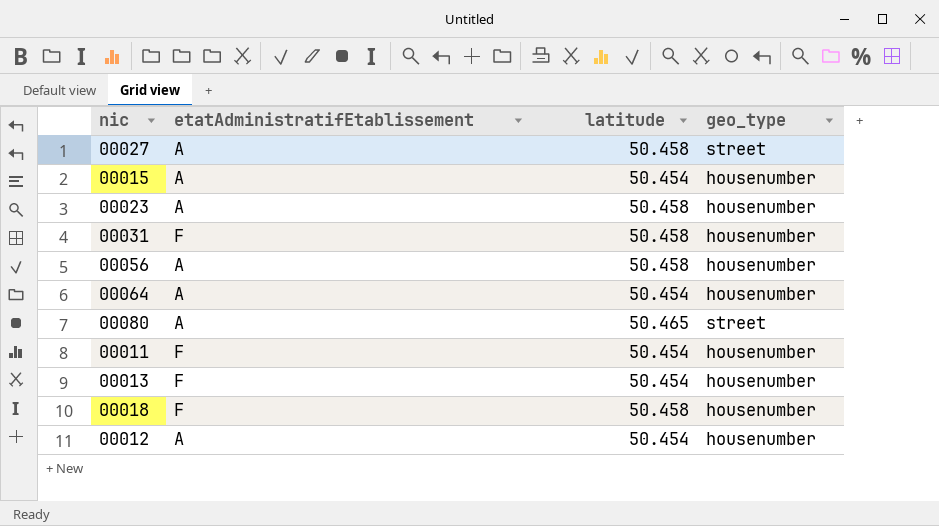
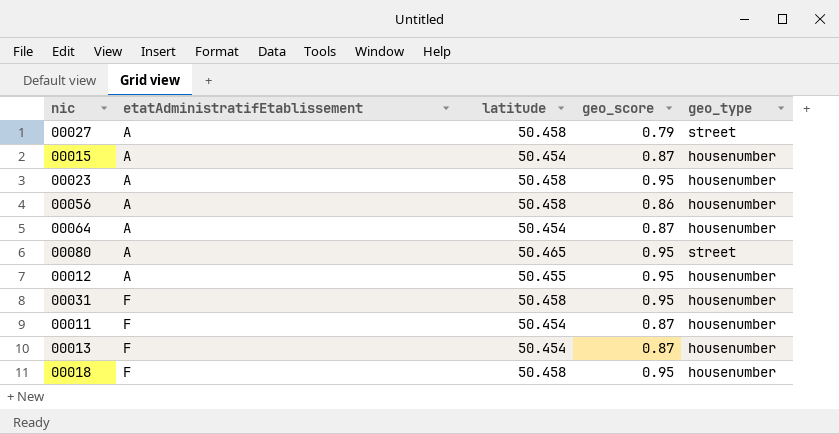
row order: none -> etatAdministratifEtablissement ascending
column geo_score | position: none -> 4
00012 | latitude: 50.454 -> 50.455

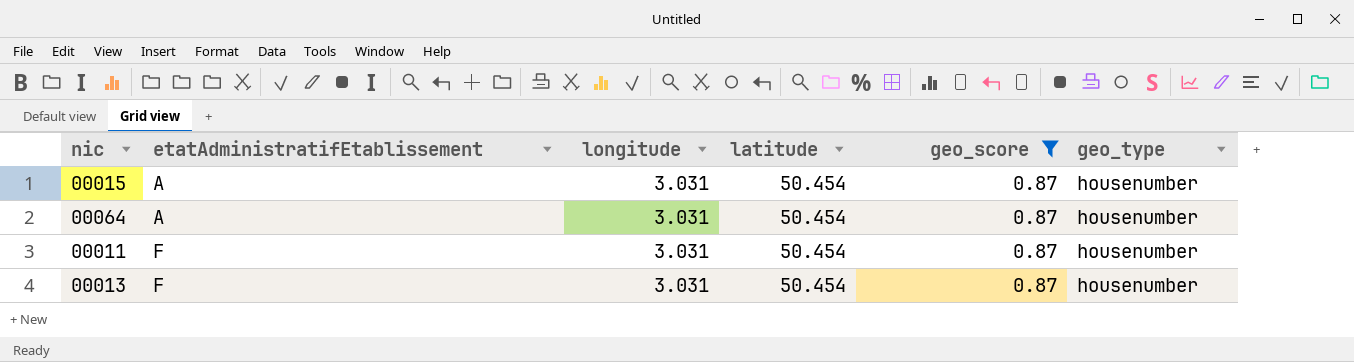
filter: none -> geo_score = 0.87
column longitude | position: none -> 3

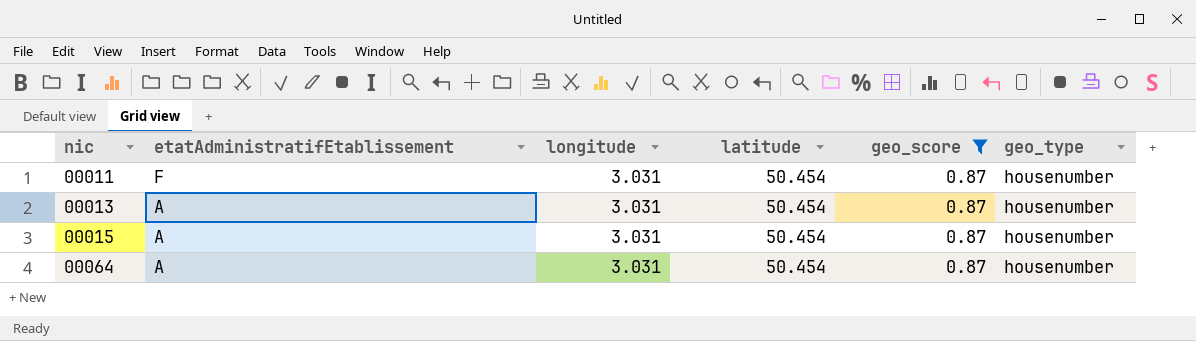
row order: etatAdministratifEtablissement ascending -> nic ascending
00013 | etatAdministratifEtablissement: F -> A

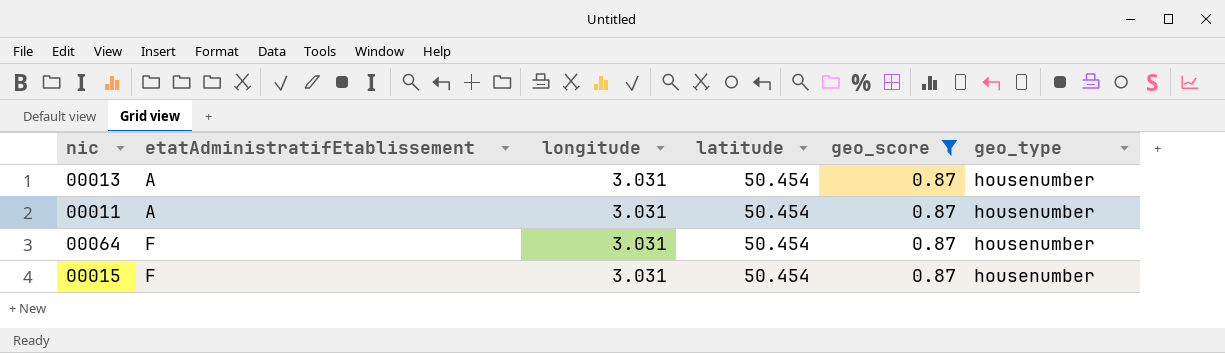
row order: nic ascending -> etatAdministratifEtablissement ascending
00011 | etatAdministratifEtablissement: F -> A
00064 | etatAdministratifEtablissement: A -> F
00015 | etatAdministratifEtablissement: A -> F

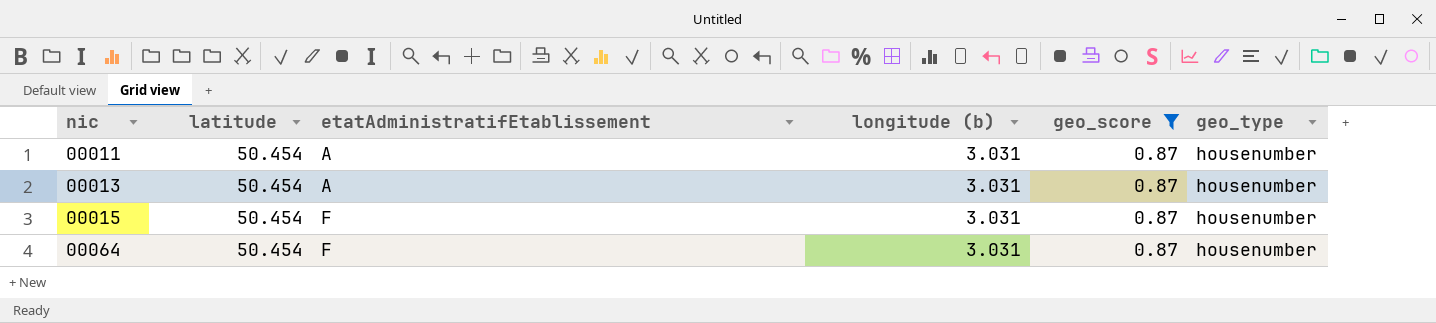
row order: etatAdministratifEtablissement ascending -> nic ascending
column latitude | position: 4 -> 2
column name: longitude -> longitude (b)

